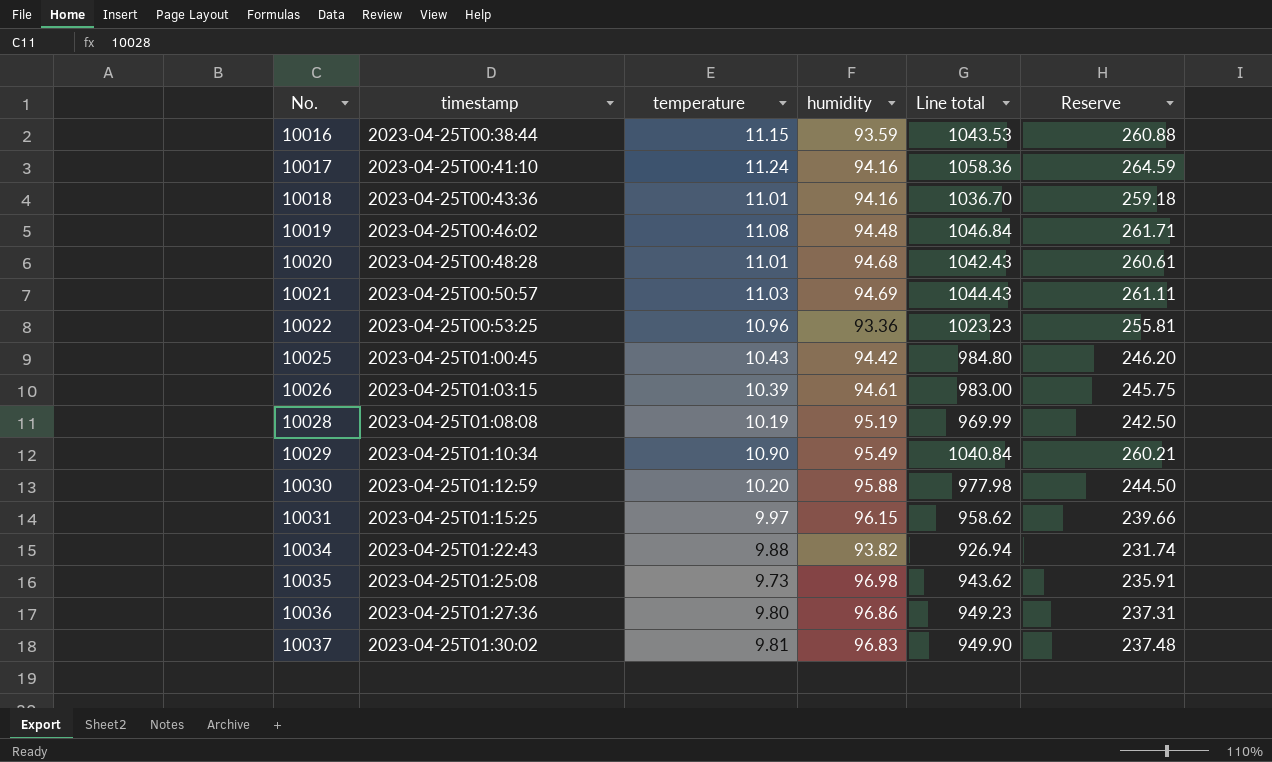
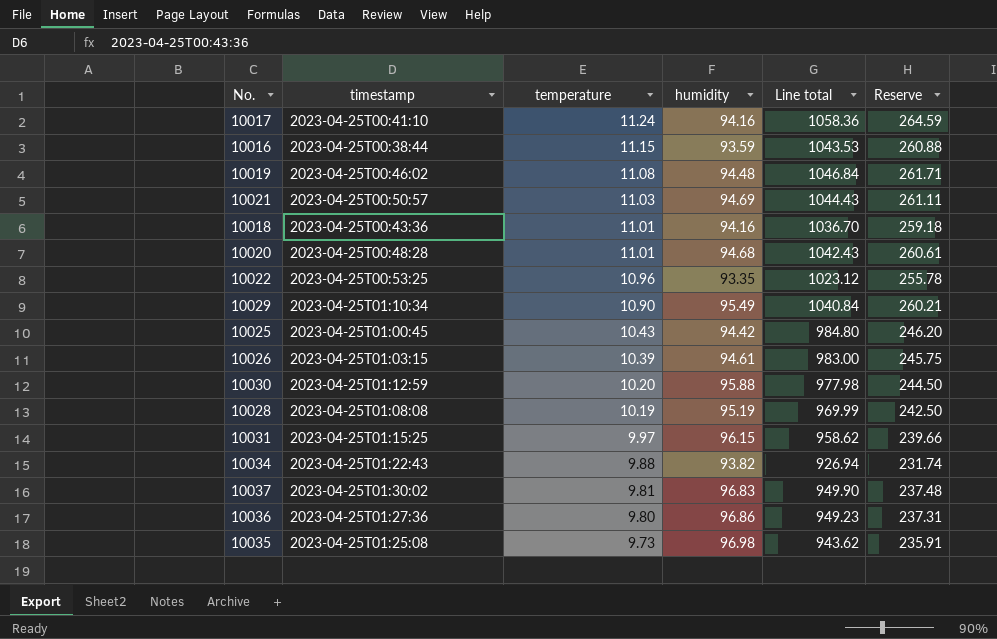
row order: No. ascending -> temperature descending
10022 | humidity: 93.36 -> 93.35
10022 | Line total: 1023.23 -> 1023.12
10022 | Reserve: 255.81 -> 255.78

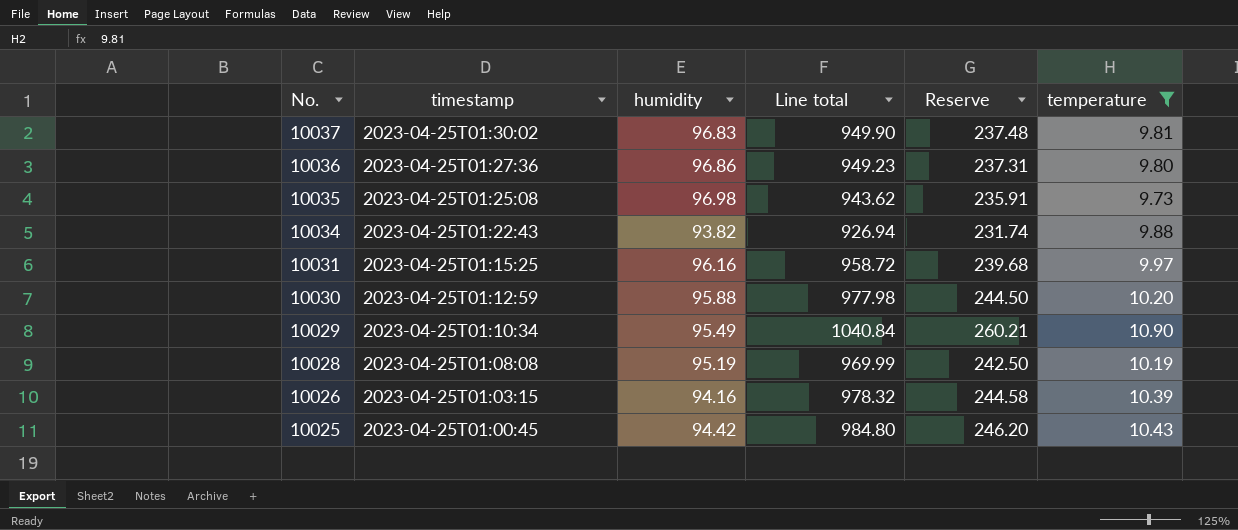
filter: none -> temperature <= 10.90
row order: temperature descending -> No. descending
column temperature | position: 3 -> 6
10031 | humidity: 96.15 -> 96.16
10031 | Line total: 958.62 -> 958.72
10031 | Reserve: 239.66 -> 239.68
10026 | humidity: 94.61 -> 94.16
10026 | Line total: 983.00 -> 978.32
10026 | Reserve: 245.75 -> 244.58

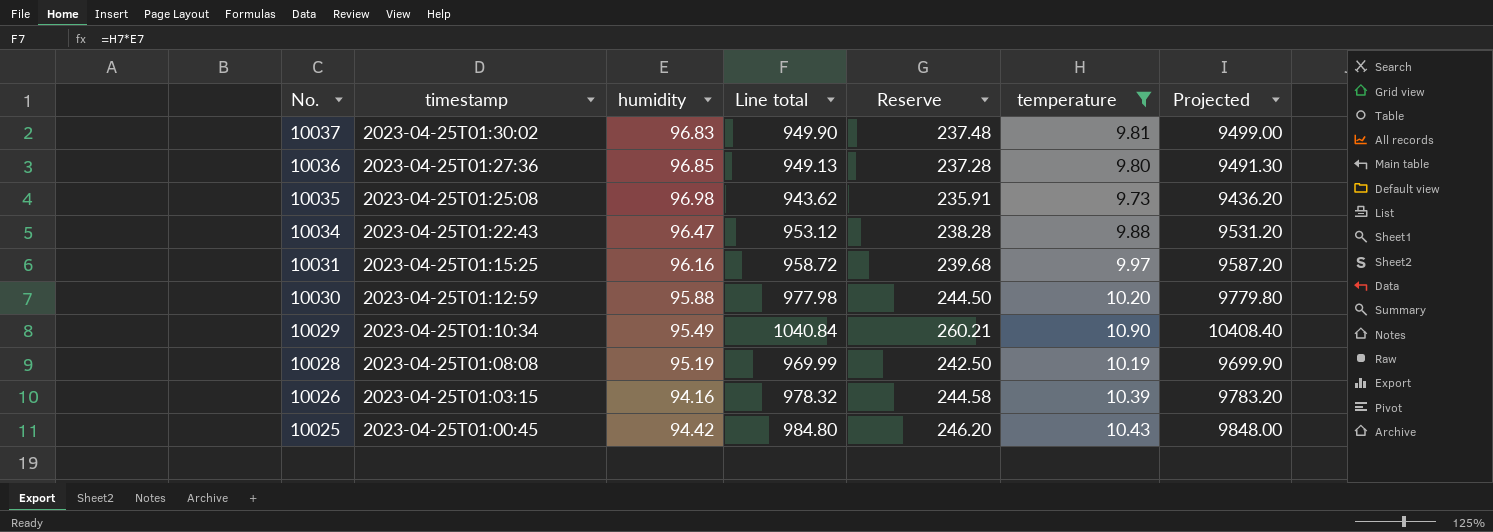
column Projected | formula: none -> [Line total] * 10
10036 | humidity: 96.86 -> 96.85
10036 | Line total: 949.23 -> 949.13
10036 | Reserve: 237.31 -> 237.28
10034 | humidity: 93.82 -> 96.47
10034 | Line total: 926.94 -> 953.12
10034 | Reserve: 231.74 -> 238.28

